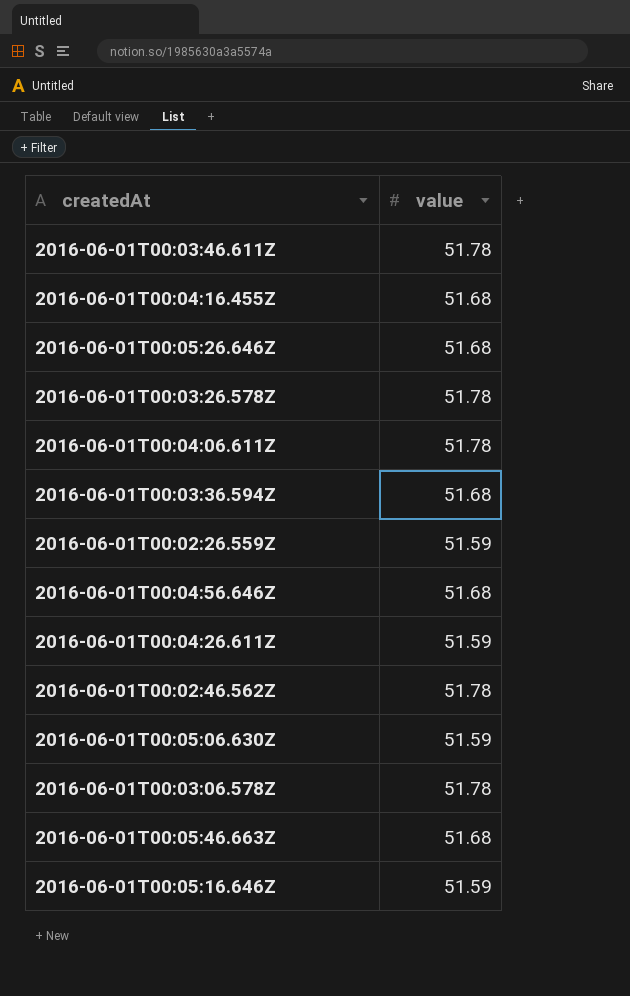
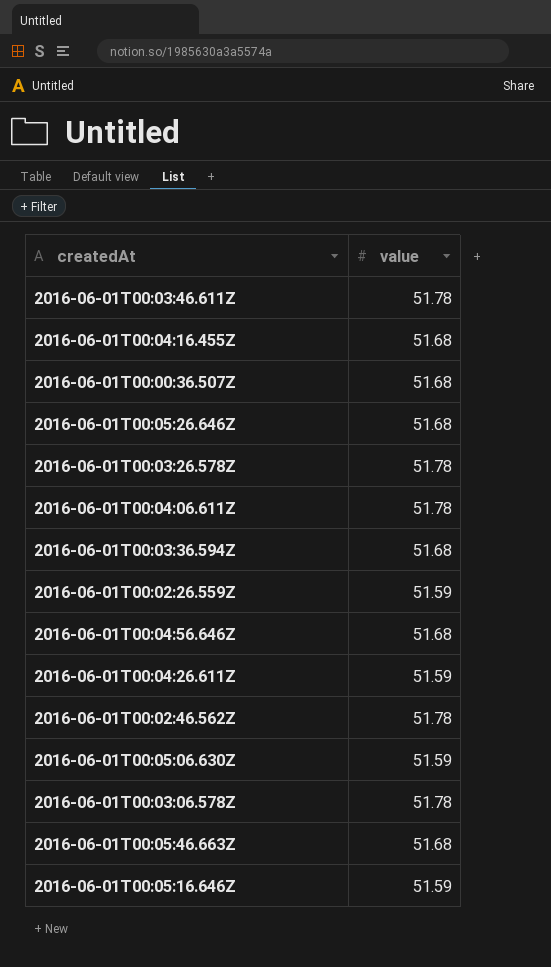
row 2016-06-01T00:00:36.507Z: none -> 51.68

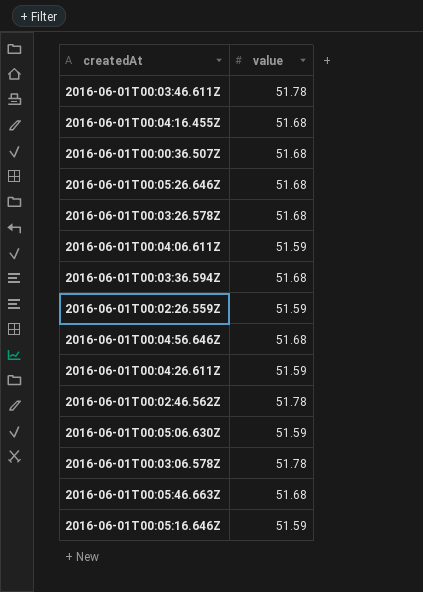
2016-06-01T00:03:26.578Z | value: 51.78 -> 51.68
2016-06-01T00:04:06.611Z | value: 51.78 -> 51.59

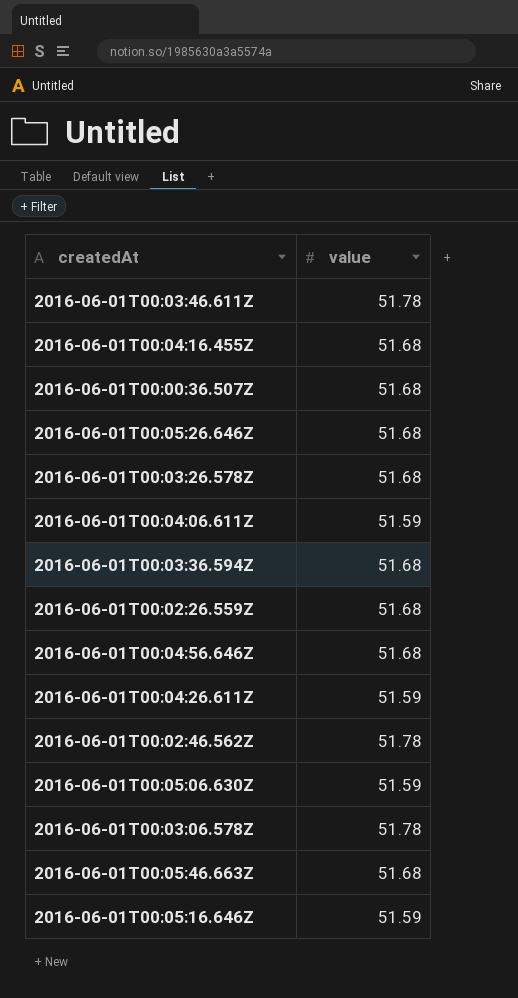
2016-06-01T00:02:26.559Z | value: 51.59 -> 51.68

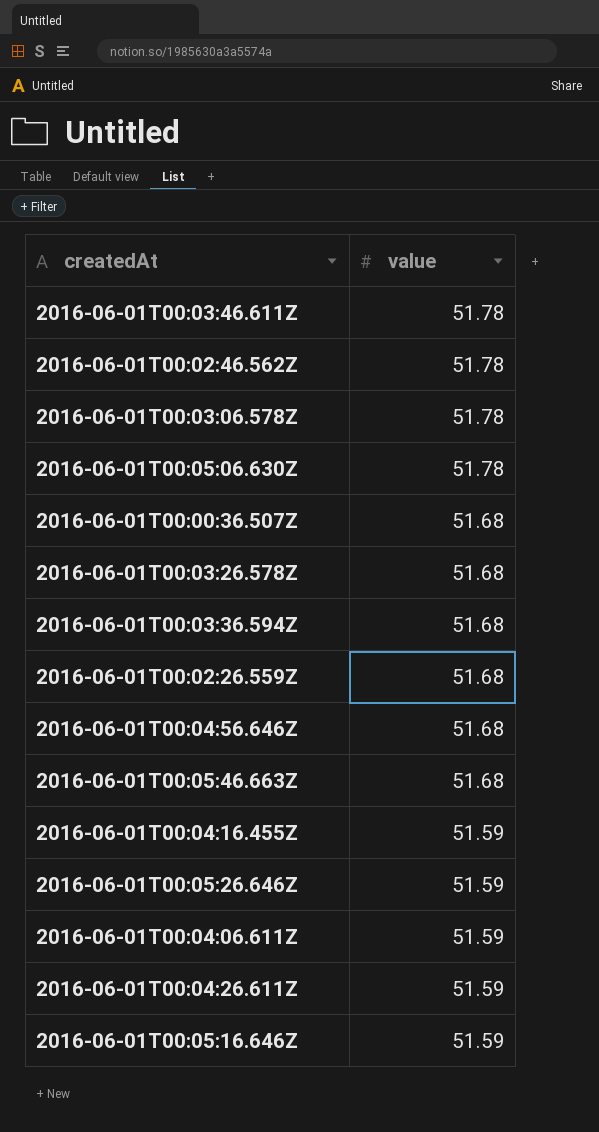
row order: none -> value descending
2016-06-01T00:05:06.630Z | value: 51.59 -> 51.78
2016-06-01T00:04:16.455Z | value: 51.68 -> 51.59
2016-06-01T00:05:26.646Z | value: 51.68 -> 51.59

